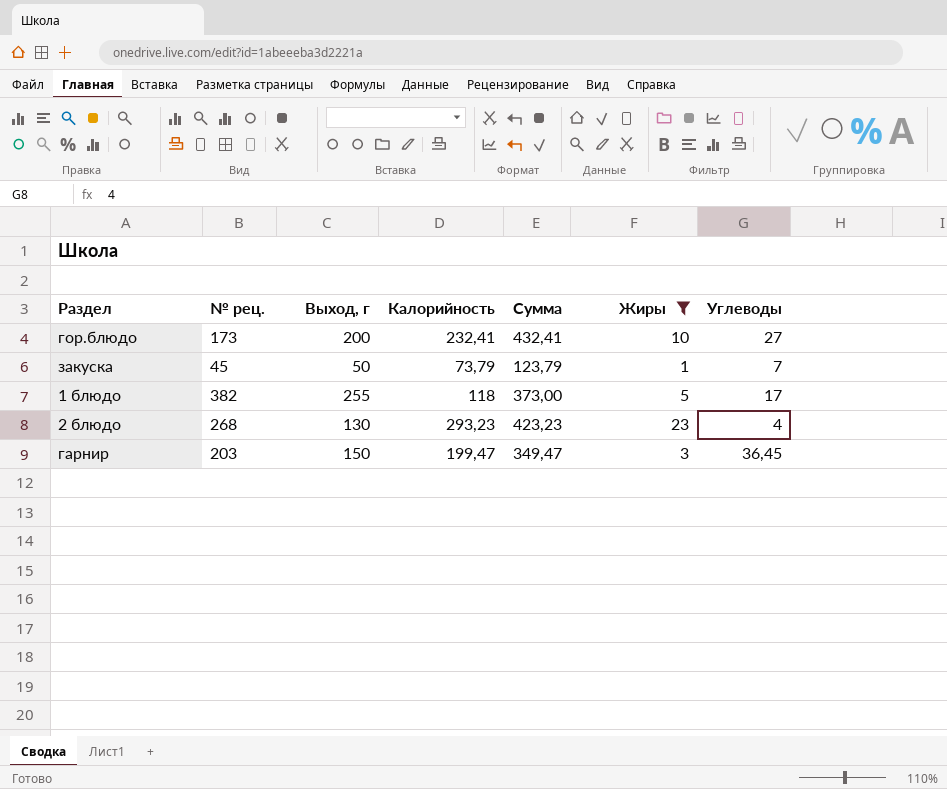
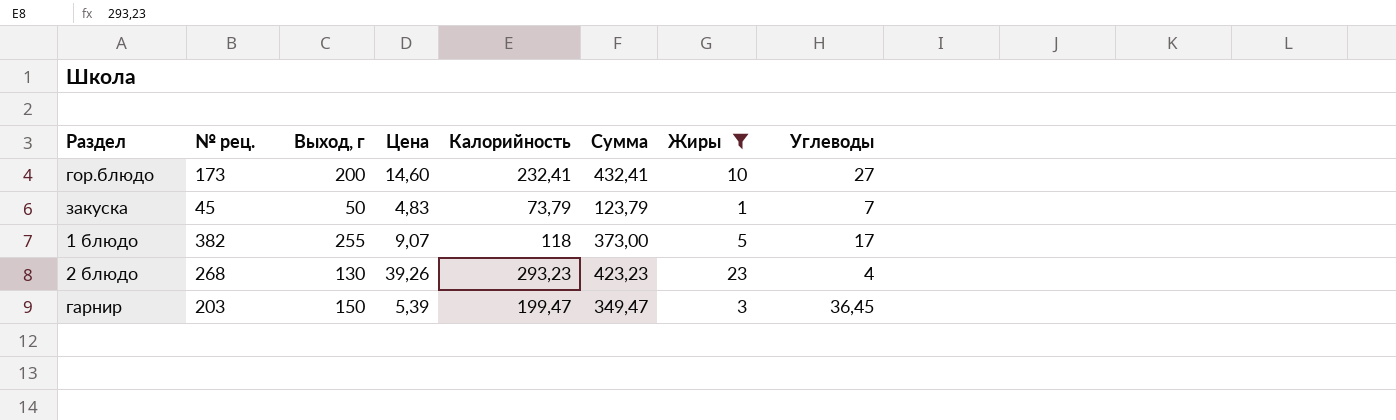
column Цена | position: none -> 4

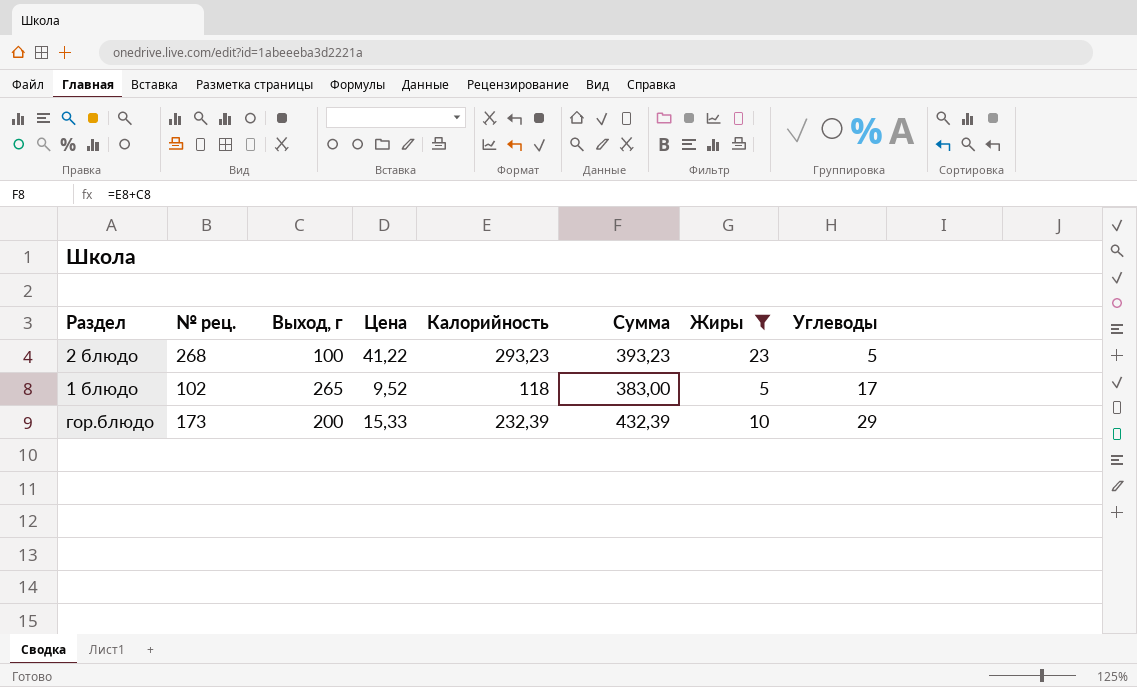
row order: none -> Углеводы ascending
row закуска: 45 | 50 | 4,83 | 73,79 | 123,79 | 1 | 7 -> none
row гарнир: 203 | 150 | 5,39 | 199,47 | 349,47 | 3 | 36,45 -> none
2 блюдо | Выход, г: 130 -> 100
2 блюдо | Цена: 39,26 -> 41,22
2 блюдо | Сумма: 423,23 -> 393,23
2 блюдо | Углеводы: 4 -> 5
1 блюдо | № рец.: 382 -> 102
1 блюдо | Выход, г: 255 -> 265
1 блюдо | Цена: 9,07 -> 9,52
1 блюдо | Сумма: 373,00 -> 383,00
гор.блюдо | Цена: 14,60 -> 15,33
гор.блюдо | Калорийность: 232,41 -> 232,39
гор.блюдо | Сумма: 432,41 -> 432,39
гор.блюдо | Углеводы: 27 -> 29

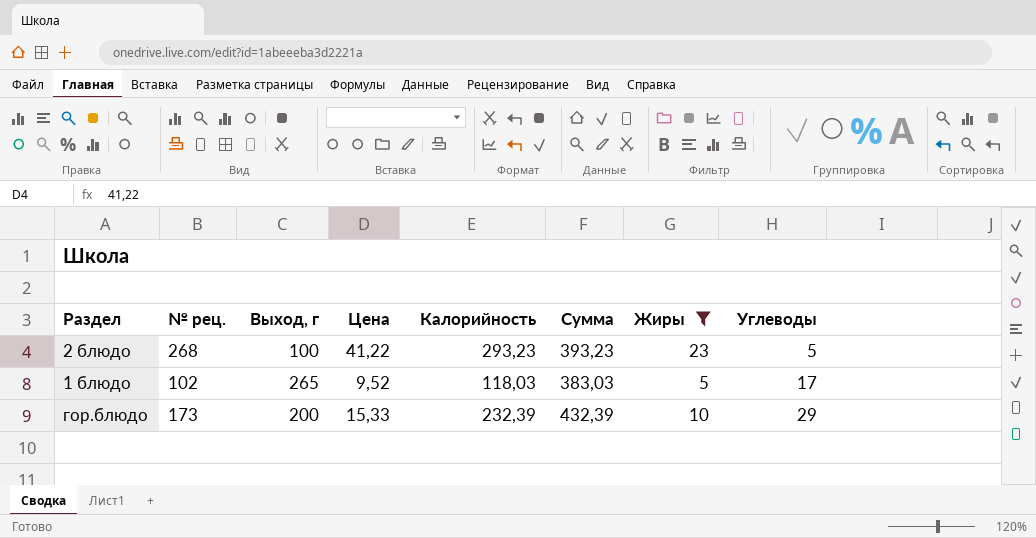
1 блюдо | Калорийность: 118 -> 118,03
1 блюдо | Сумма: 383,00 -> 383,03

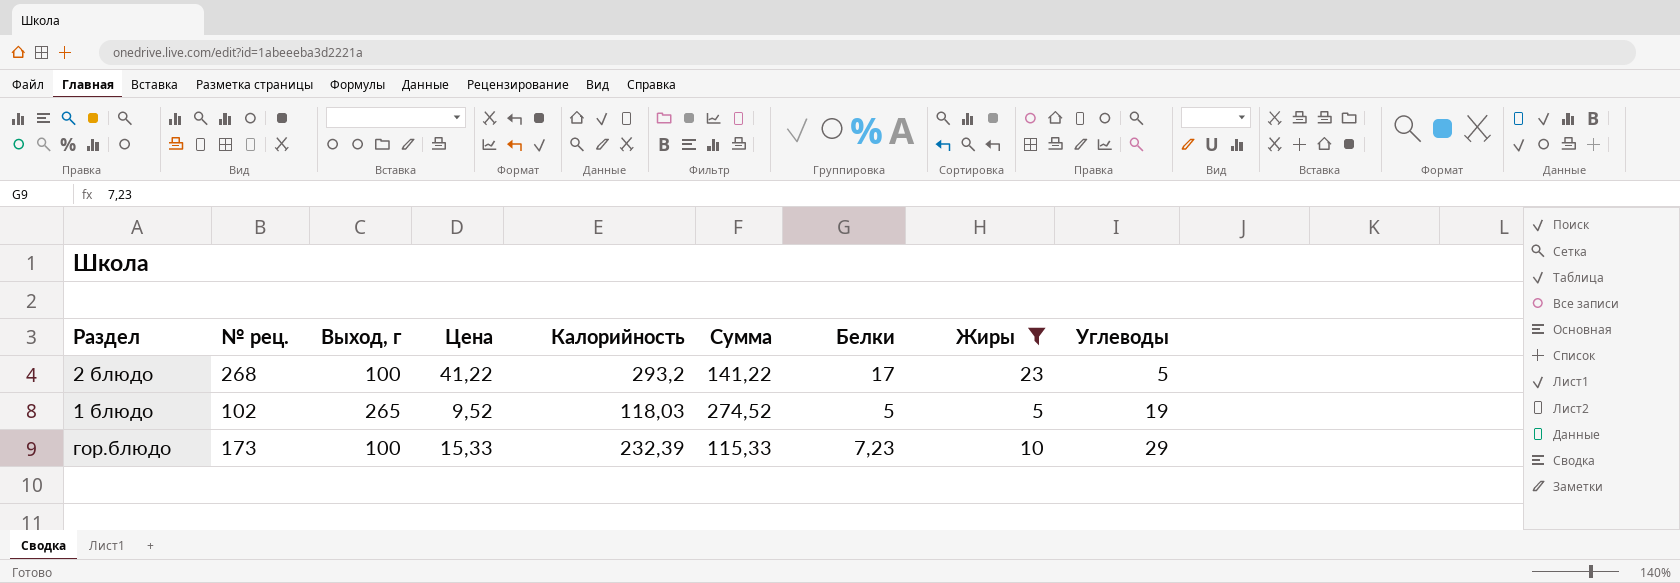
column Сумма | formula: [Выход, г] + [Калорийность] -> [Выход, г] + [Цена]
column Белки | position: none -> 7
2 блюдо | Калорийность: 293,23 -> 293,2
1 блюдо | Углеводы: 17 -> 19
гор.блюдо | Выход, г: 200 -> 100

